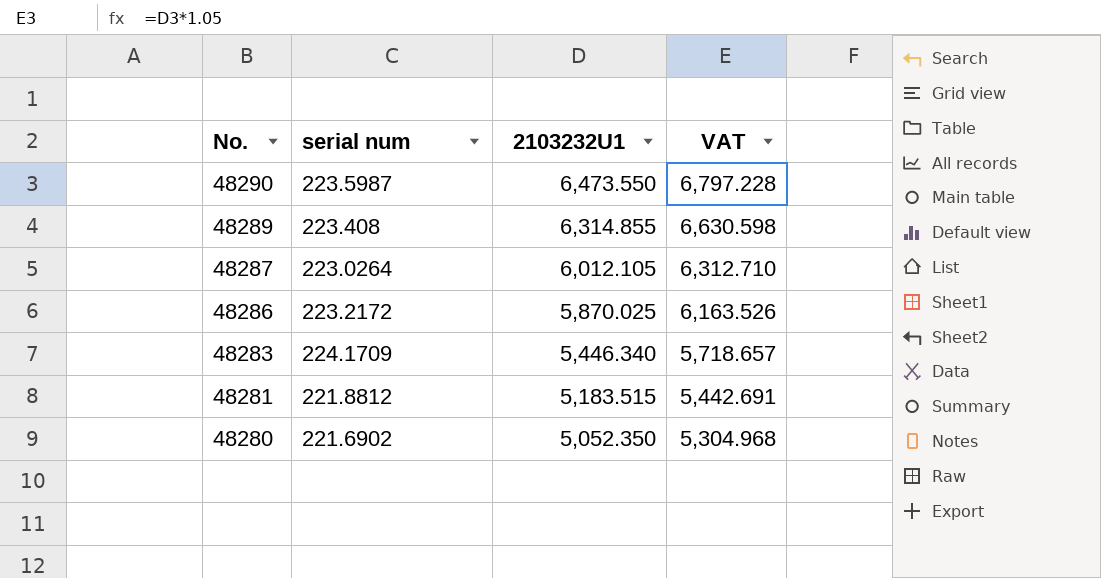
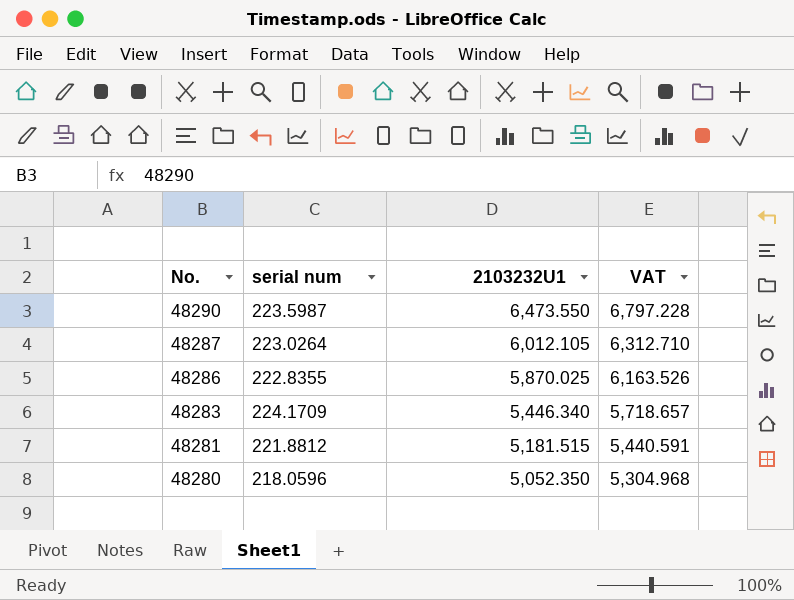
row 48289: 223.408 | 6,314.855 | 6,630.598 -> none
48286 | serial num: 223.2172 -> 222.8355
48281 | 2103232U1: 5,183.515 -> 5,181.515
48281 | VAT: 5,442.691 -> 5,440.591
48280 | serial num: 221.6902 -> 218.0596

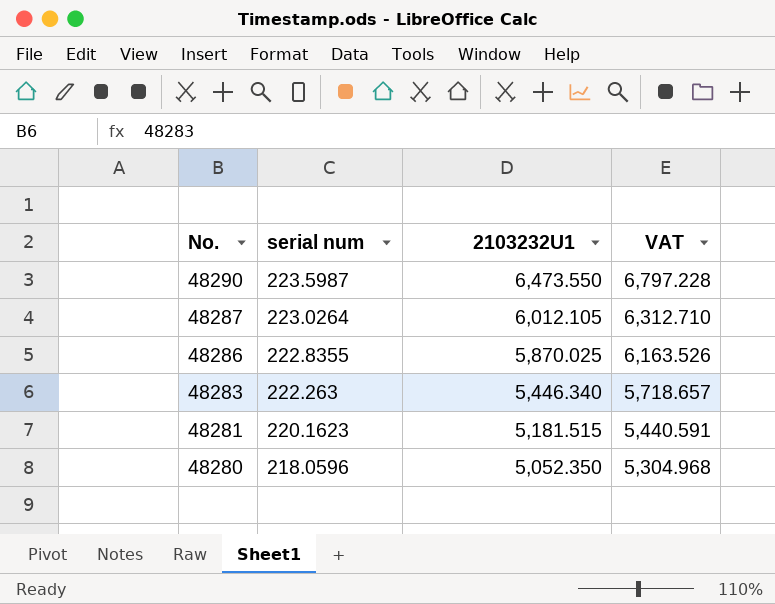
48283 | serial num: 224.1709 -> 222.263
48281 | serial num: 221.8812 -> 220.1623

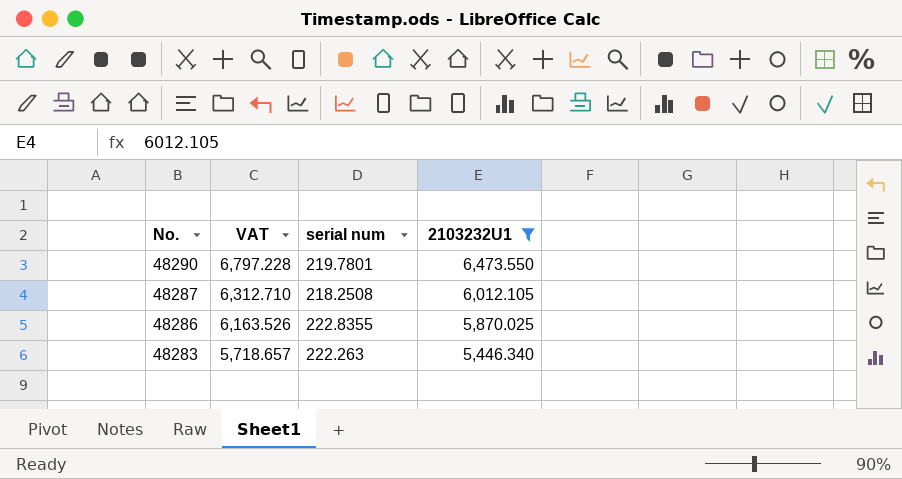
filter: none -> 2103232U1 >= 5,446.340
column VAT | position: 4 -> 2
48290 | serial num: 223.5987 -> 219.7801
48287 | serial num: 223.0264 -> 218.2508

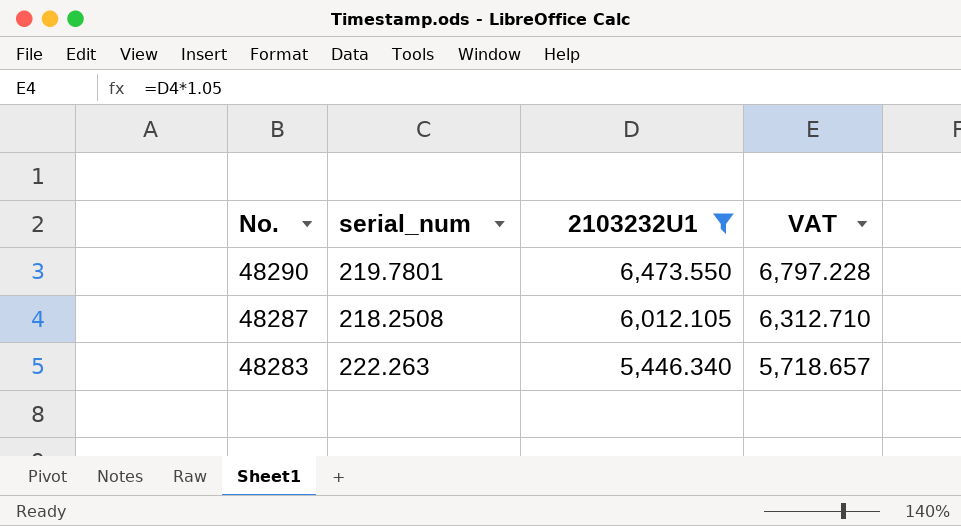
column name: serial num -> serial_num
column VAT | position: 2 -> 4
row 48286: 6,163.526 | 222.8355 | 5,870.025 -> none

